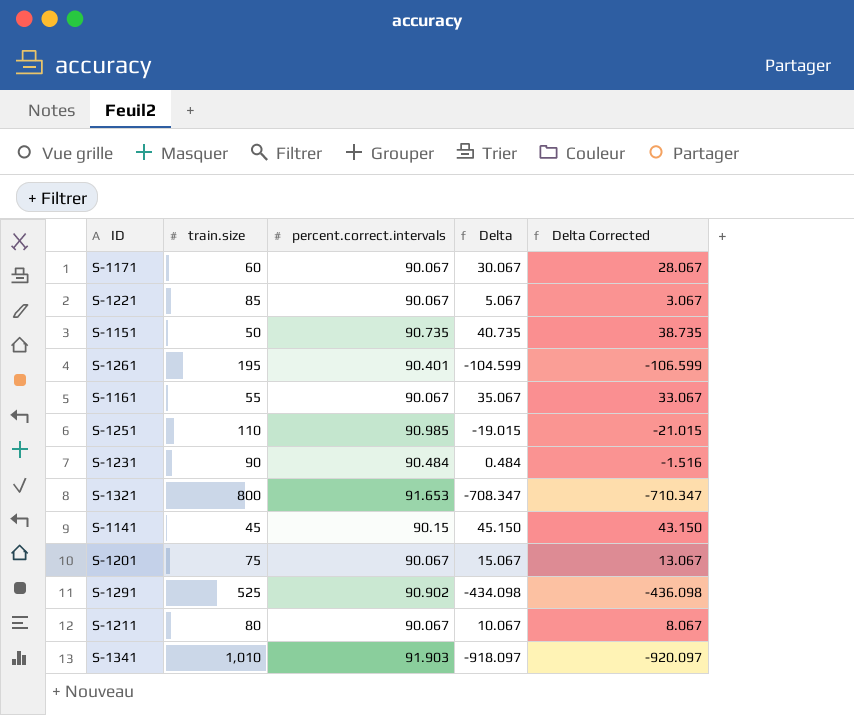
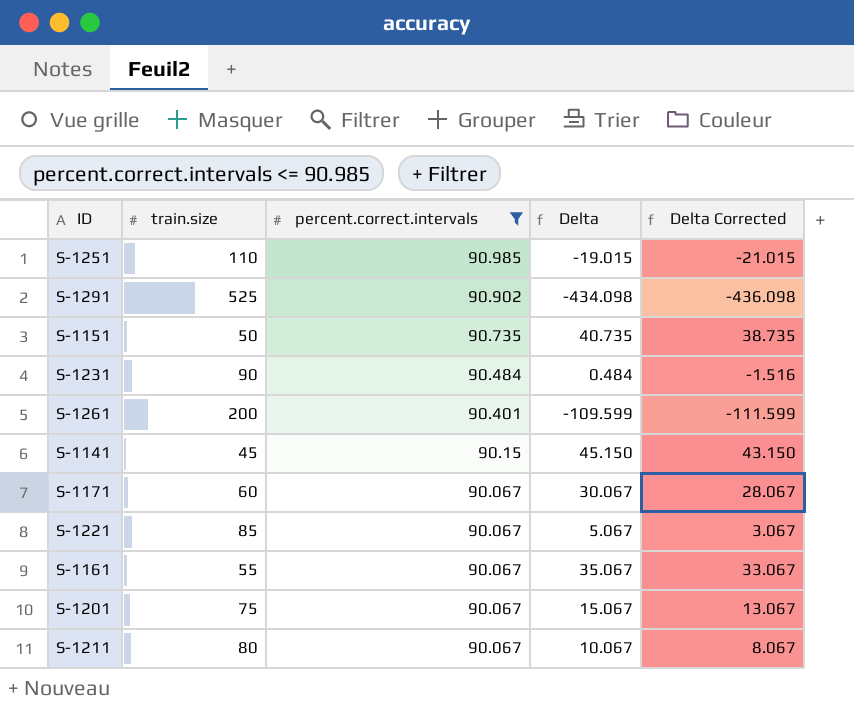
filter: none -> percent.correct.intervals <= 90.985
row order: none -> percent.correct.intervals descending
S-1261 | train.size: 195 -> 200
S-1261 | Delta: -104.599 -> -109.599
S-1261 | Delta Corrected: -106.599 -> -111.599

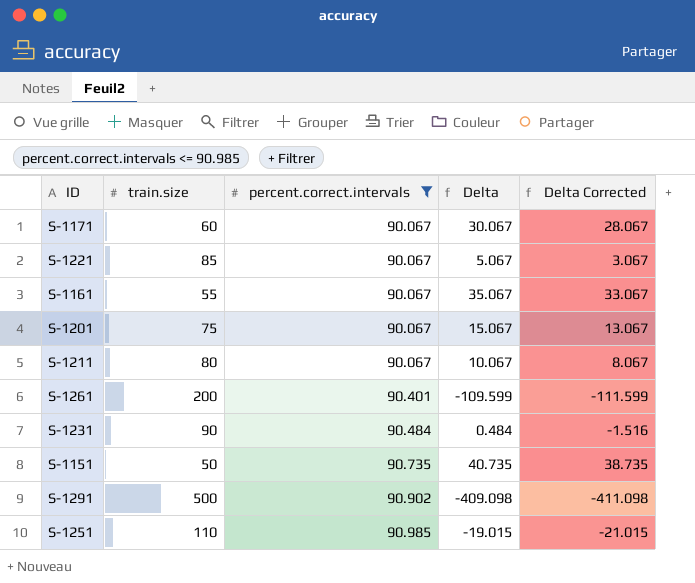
row order: percent.correct.intervals descending -> percent.correct.intervals ascending
row S-1141: 45 | 90.15 | 45.150 | 43.150 -> none
S-1291 | train.size: 525 -> 500
S-1291 | Delta: -434.098 -> -409.098
S-1291 | Delta Corrected: -436.098 -> -411.098

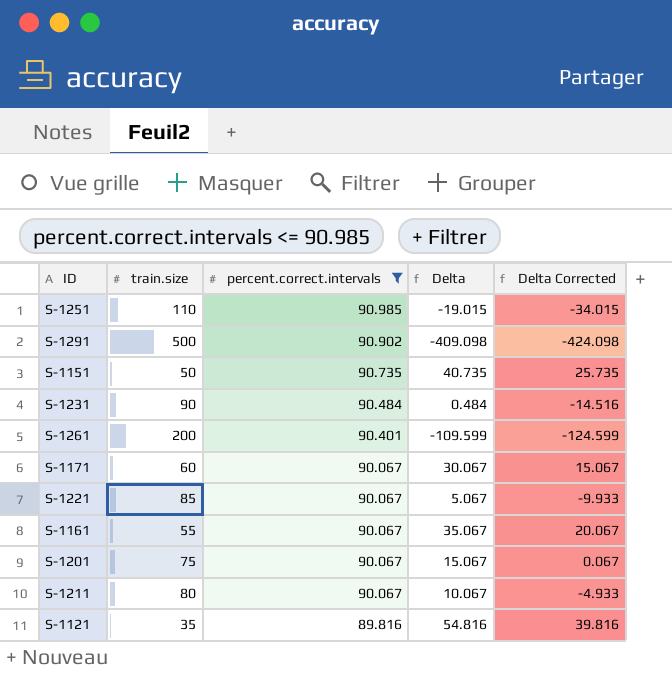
row order: percent.correct.intervals ascending -> percent.correct.intervals descending
column Delta Corrected | formula: [Delta] - 2 -> [Delta] - 15
row S-1121: none -> 35 | 89.816 | 54.816 | 39.816

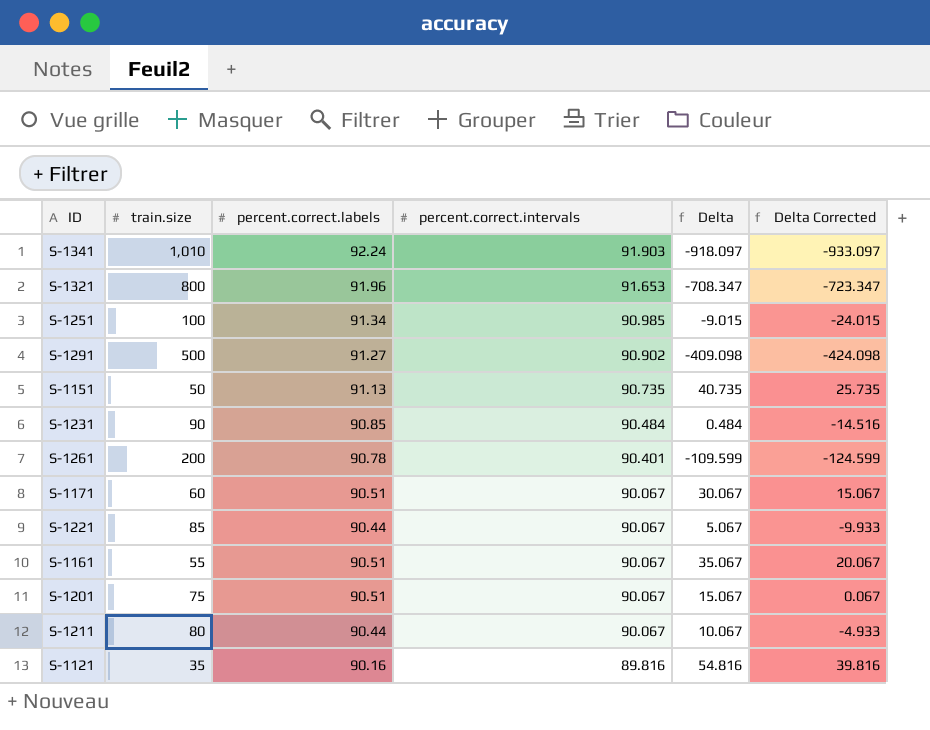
filter: percent.correct.intervals <= 90.985 -> none
column percent.correct.labels | position: none -> 3
S-1251 | train.size: 110 -> 100
S-1251 | Delta: -19.015 -> -9.015
S-1251 | Delta Corrected: -34.015 -> -24.015

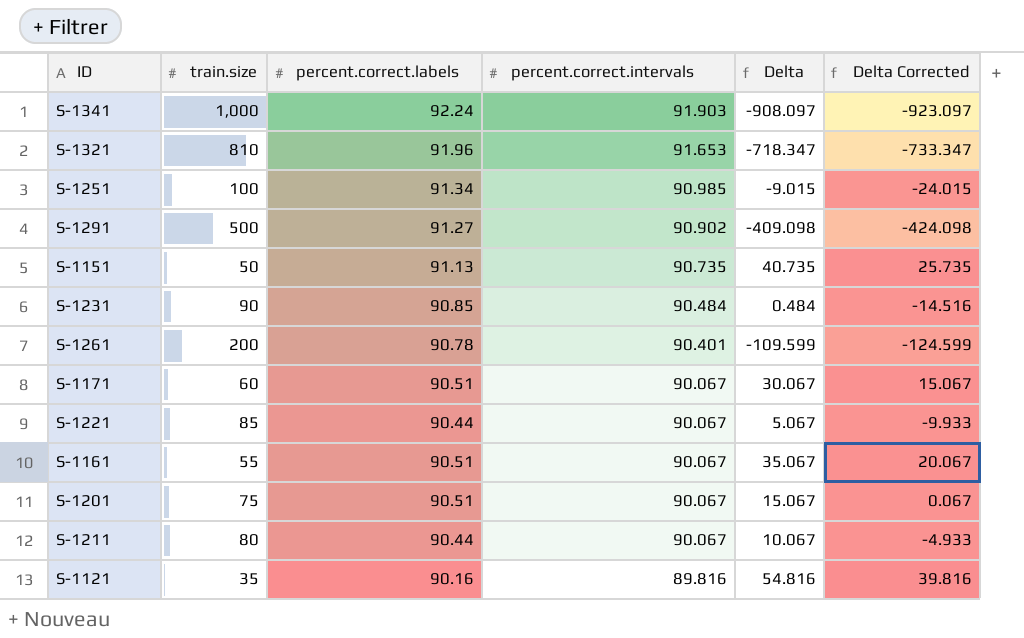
S-1341 | train.size: 1,010 -> 1,000
S-1341 | Delta: -918.097 -> -908.097
S-1341 | Delta Corrected: -933.097 -> -923.097
S-1321 | train.size: 800 -> 810
S-1321 | Delta: -708.347 -> -718.347
S-1321 | Delta Corrected: -723.347 -> -733.347

